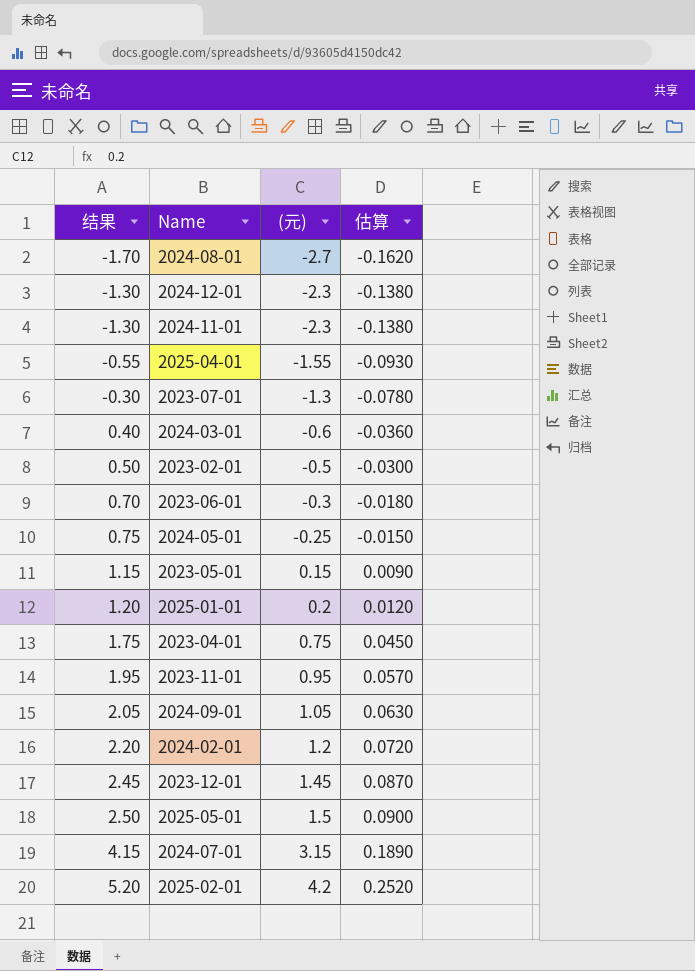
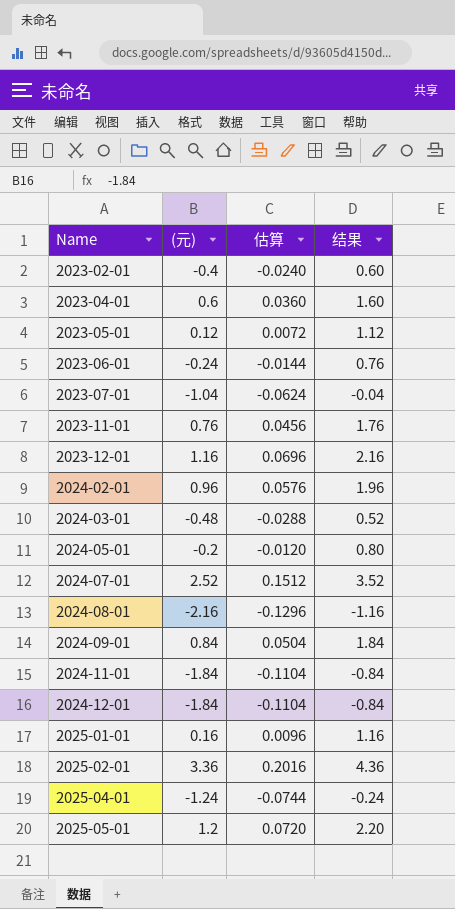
row order: 结果 ascending -> Name ascending
column 结果 | position: 1 -> 4
2023-02-01 | (元): -0.5 -> -0.4
2023-02-01 | 估算: -0.0300 -> -0.0240
2023-02-01 | 结果: 0.50 -> 0.60
2023-04-01 | (元): 0.75 -> 0.6
2023-04-01 | 估算: 0.0450 -> 0.0360
2023-04-01 | 结果: 1.75 -> 1.60
2023-05-01 | (元): 0.15 -> 0.12
2023-05-01 | 估算: 0.0090 -> 0.0072
2023-05-01 | 结果: 1.15 -> 1.12
2023-06-01 | (元): -0.3 -> -0.24
2023-06-01 | 估算: -0.0180 -> -0.0144
2023-06-01 | 结果: 0.70 -> 0.76
2023-07-01 | (元): -1.3 -> -1.04
2023-07-01 | 估算: -0.0780 -> -0.0624
2023-07-01 | 结果: -0.30 -> -0.04
2023-11-01 | (元): 0.95 -> 0.76
2023-11-01 | 估算: 0.0570 -> 0.0456
2023-11-01 | 结果: 1.95 -> 1.76
2023-12-01 | (元): 1.45 -> 1.16
2023-12-01 | 估算: 0.0870 -> 0.0696
2023-12-01 | 结果: 2.45 -> 2.16
2024-02-01 | (元): 1.2 -> 0.96
2024-02-01 | 估算: 0.0720 -> 0.0576
2024-02-01 | 结果: 2.20 -> 1.96
2024-03-01 | (元): -0.6 -> -0.48
2024-03-01 | 估算: -0.0360 -> -0.0288
2024-03-01 | 结果: 0.40 -> 0.52
2024-05-01 | (元): -0.25 -> -0.2
2024-05-01 | 估算: -0.0150 -> -0.0120
2024-05-01 | 结果: 0.75 -> 0.80
2024-07-01 | (元): 3.15 -> 2.52
2024-07-01 | 估算: 0.1890 -> 0.1512
2024-07-01 | 结果: 4.15 -> 3.52
2024-08-01 | (元): -2.7 -> -2.16
2024-08-01 | 估算: -0.1620 -> -0.1296
2024-08-01 | 结果: -1.70 -> -1.16
2024-09-01 | (元): 1.05 -> 0.84
2024-09-01 | 估算: 0.0630 -> 0.0504
2024-09-01 | 结果: 2.05 -> 1.84
2024-11-01 | (元): -2.3 -> -1.84
2024-11-01 | 估算: -0.1380 -> -0.1104
2024-11-01 | 结果: -1.30 -> -0.84
2024-12-01 | (元): -2.3 -> -1.84
2024-12-01 | 估算: -0.1380 -> -0.1104
2024-12-01 | 结果: -1.30 -> -0.84
2025-01-01 | (元): 0.2 -> 0.16
2025-01-01 | 估算: 0.0120 -> 0.0096
2025-01-01 | 结果: 1.20 -> 1.16
2025-02-01 | (元): 4.2 -> 3.36
2025-02-01 | 估算: 0.2520 -> 0.2016
2025-02-01 | 结果: 5.20 -> 4.36
2025-04-01 | (元): -1.55 -> -1.24
2025-04-01 | 估算: -0.0930 -> -0.0744
2025-04-01 | 结果: -0.55 -> -0.24
2025-05-01 | (元): 1.5 -> 1.2
2025-05-01 | 估算: 0.0900 -> 0.0720
2025-05-01 | 结果: 2.50 -> 2.20

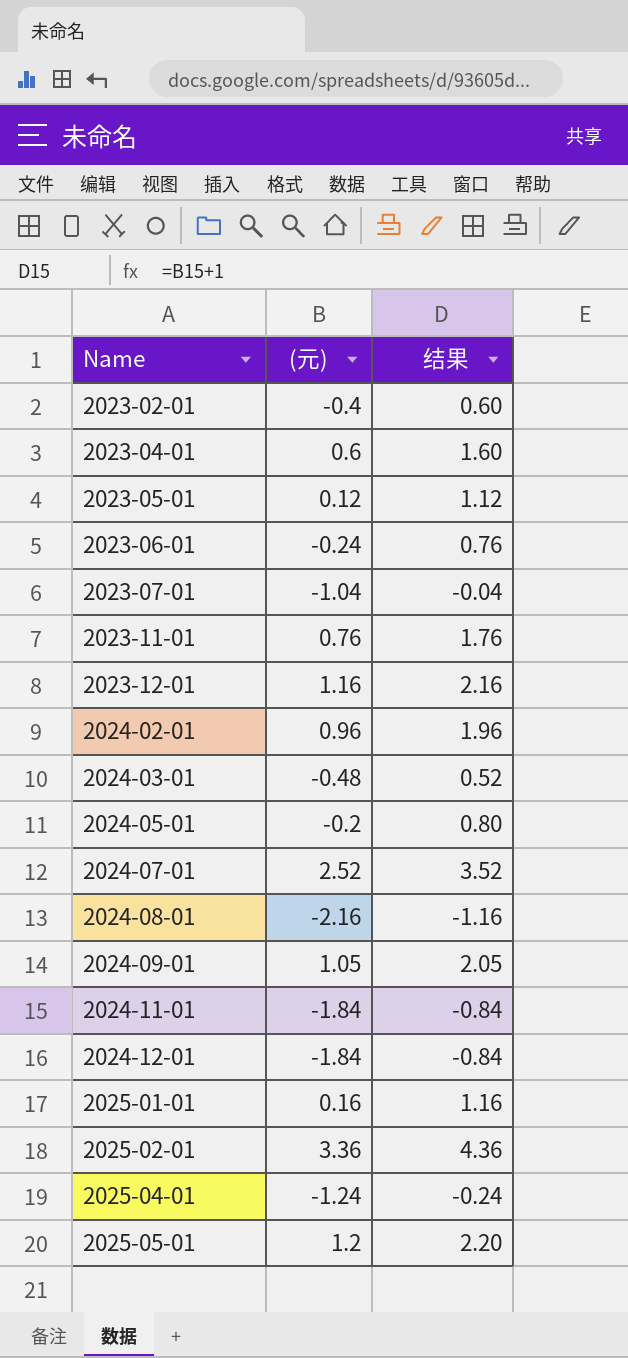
column 估算 | formula: [(元)] * 0.06 -> none
2024-09-01 | (元): 0.84 -> 1.05
2024-09-01 | 结果: 1.84 -> 2.05

